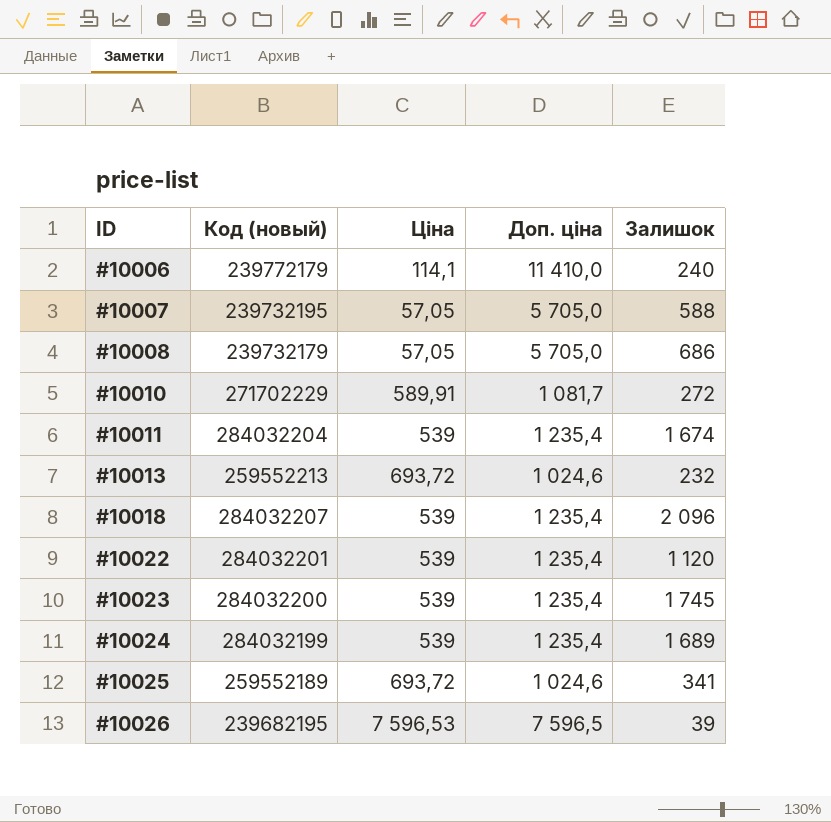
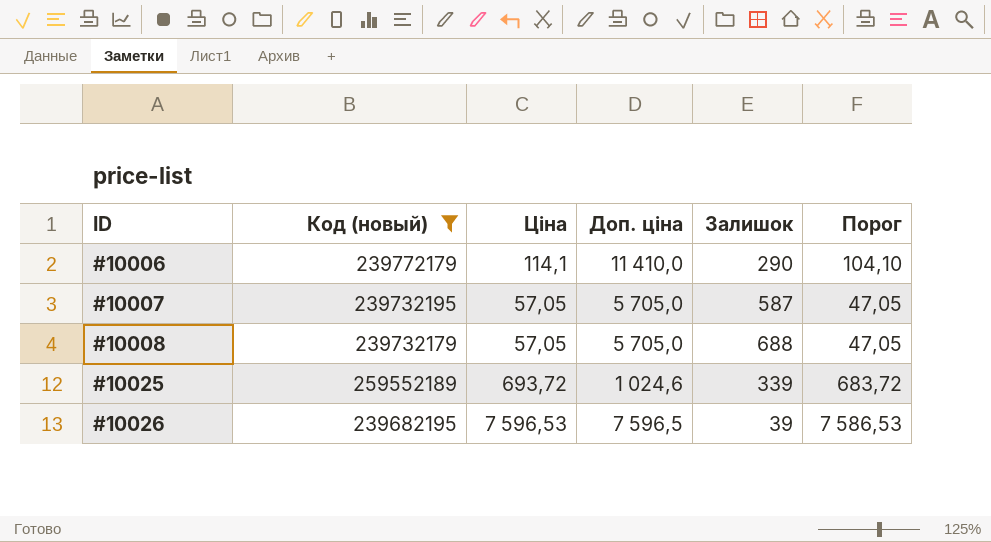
filter: none -> Код (новый) <= 259552189
column Порог | formula: none -> [Ціна] - 10
#10006 | Залишок: 240 -> 290
#10007 | Залишок: 588 -> 587
#10008 | Залишок: 686 -> 688
#10025 | Залишок: 341 -> 339

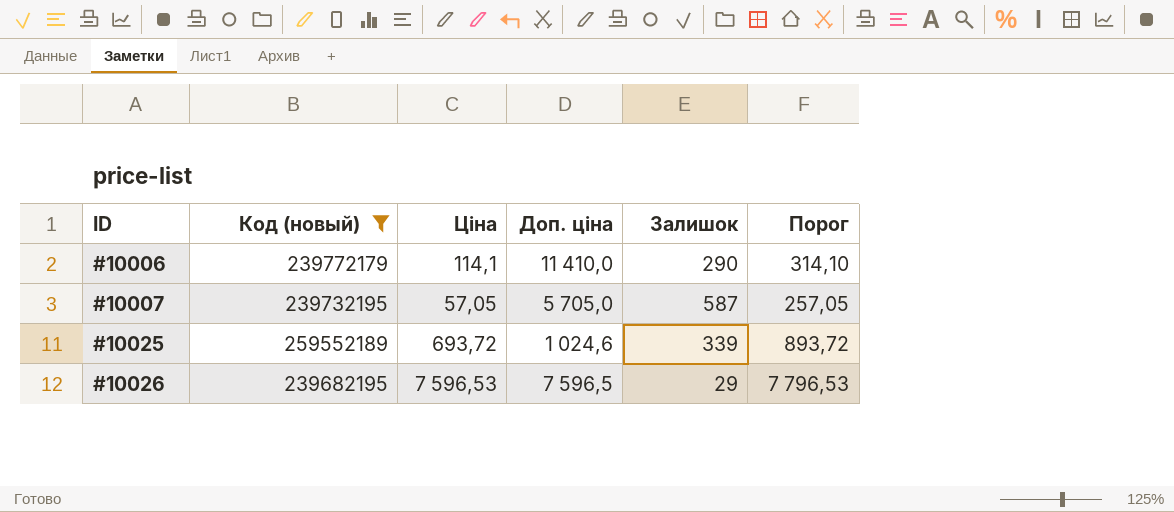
column Порог | formula: [Ціна] - 10 -> [Ціна] + 200
row #10008: 239732179 | 57,05 | 5 705,0 | 688 | 47,05 -> none
#10026 | Залишок: 39 -> 29

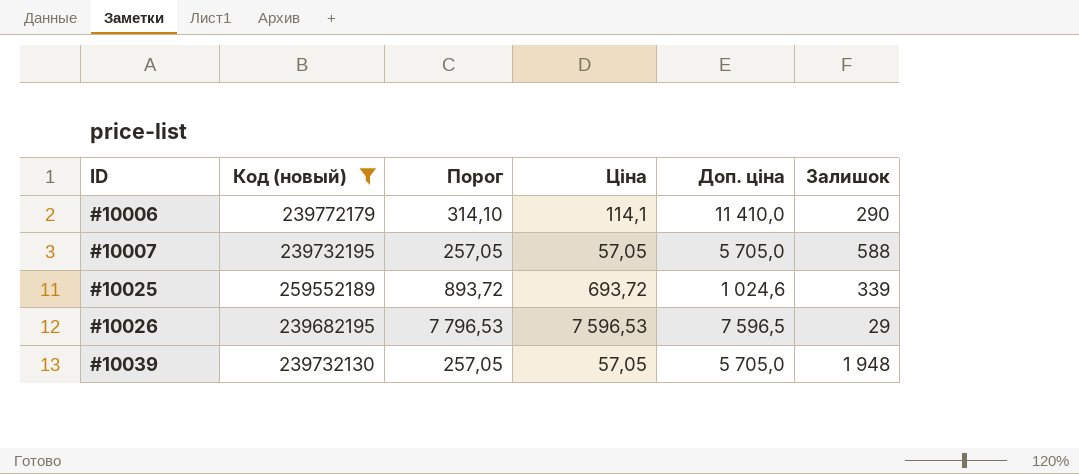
column Порог | position: 6 -> 3
#10007 | Залишок: 587 -> 588
row #10039: none -> 239732130 | 257,05 | 57,05 | 5 705,0 | 1 948

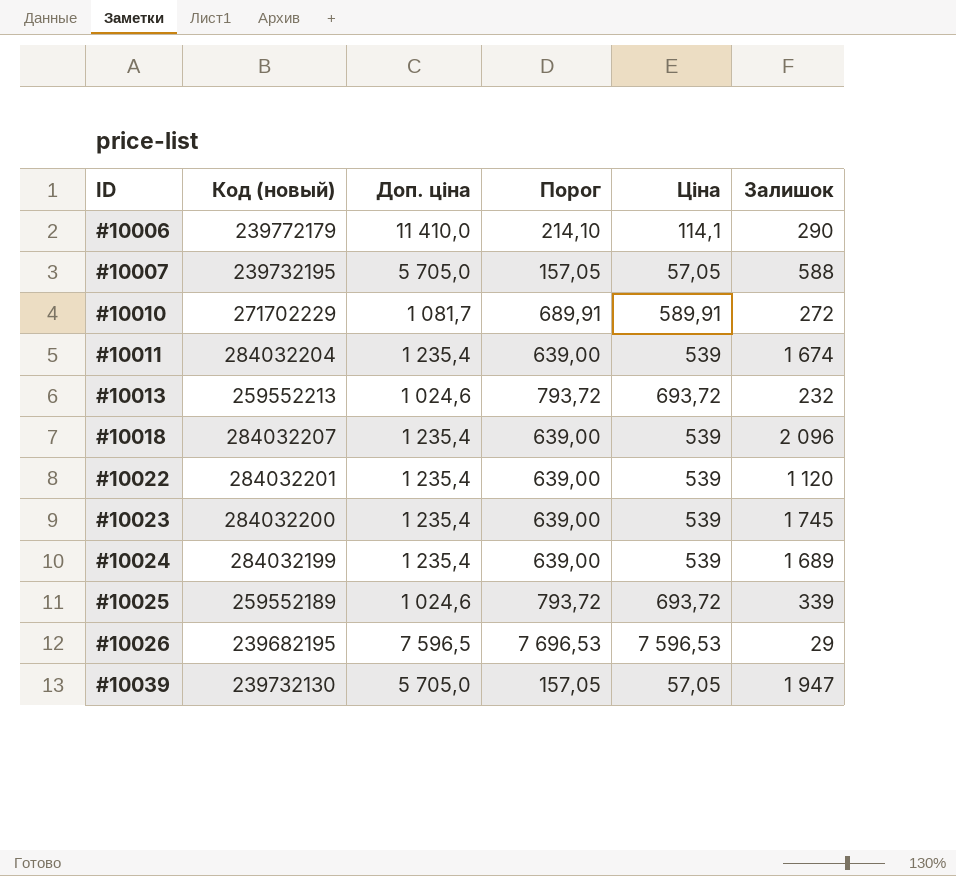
filter: Код (новый) <= 259552189 -> none
column Доп. ціна | position: 5 -> 3
column Порог | formula: [Ціна] + 200 -> [Ціна] + 100
#10039 | Залишок: 1 948 -> 1 947

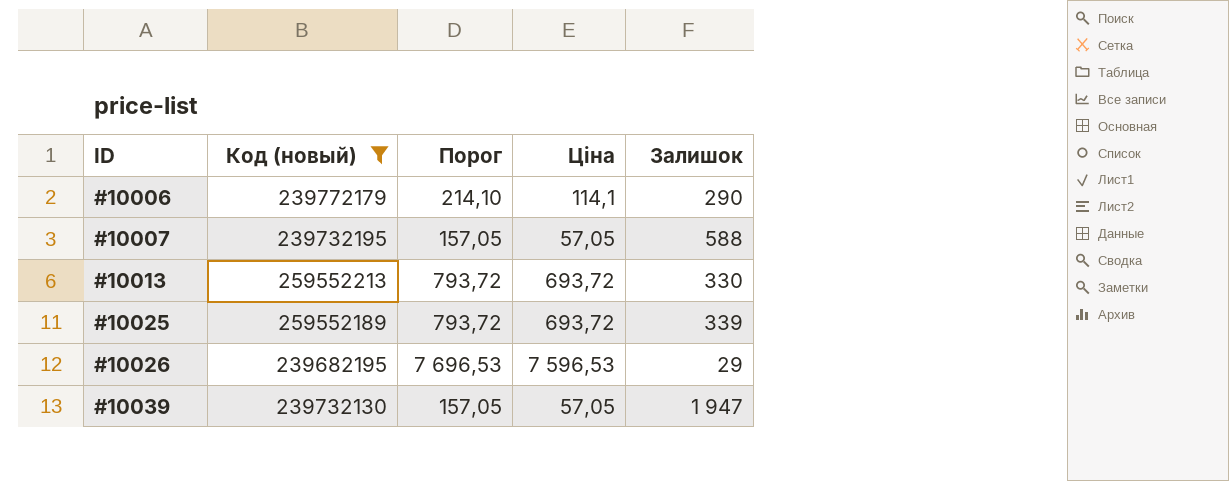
filter: none -> Код (новый) <= 259552213
column Доп. ціна | position: 3 -> none
#10013 | Залишок: 232 -> 330

